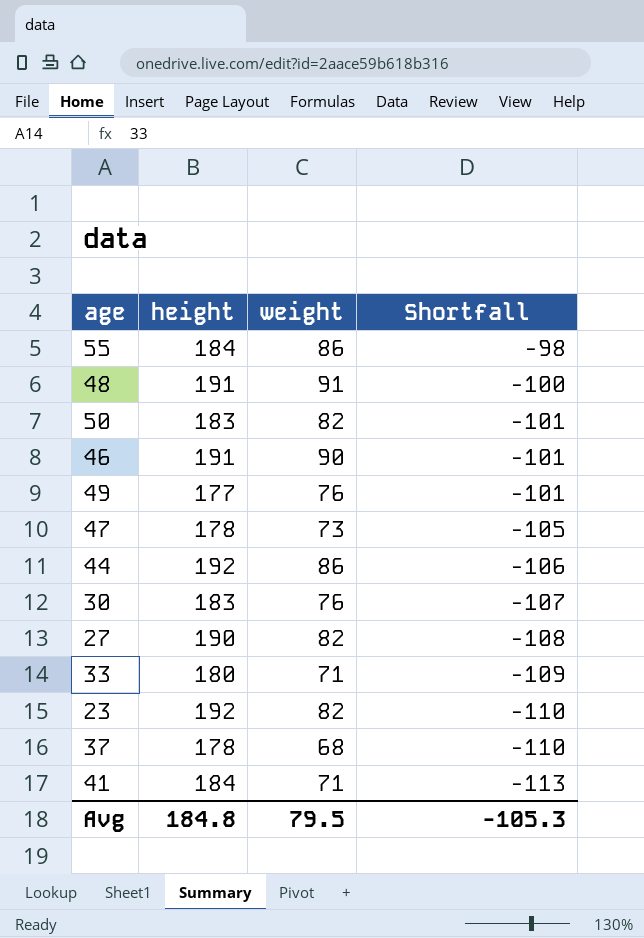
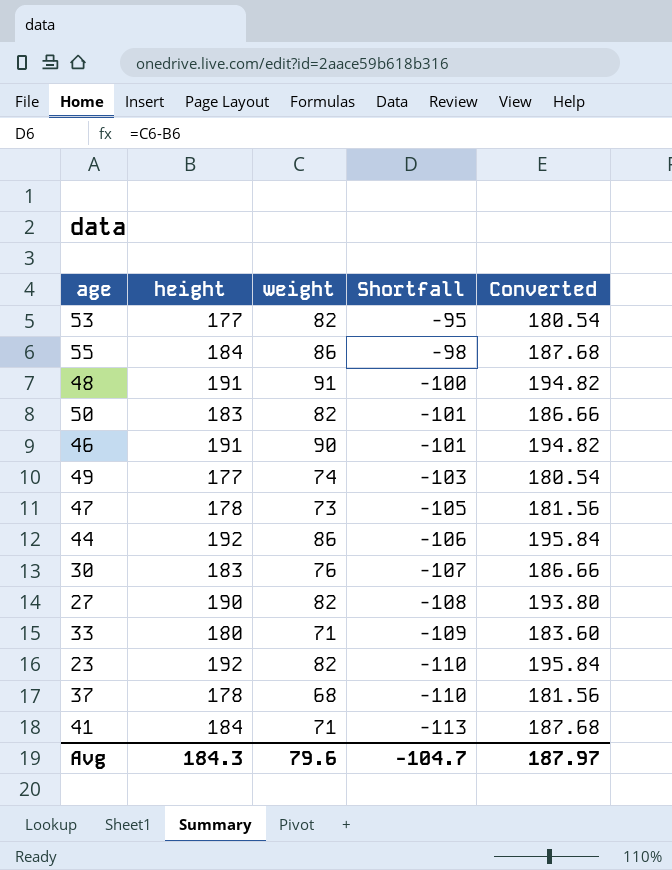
column Converted | formula: none -> [height] * 1.02
row 53: none -> 177 | 82 | -95 | 180.54
49 | weight: 76 -> 74
49 | Shortfall: -101 -> -103
Avg | height: 184.8 -> 184.3
Avg | weight: 79.5 -> 79.6
Avg | Shortfall: -105.3 -> -104.7

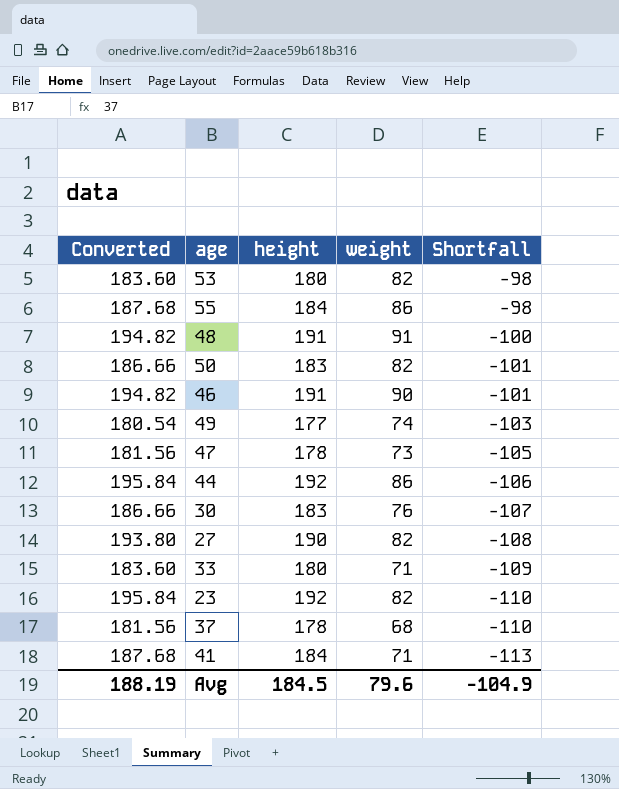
column Converted | position: 5 -> 1
53 | Converted: 180.54 -> 183.60
53 | height: 177 -> 180
53 | Shortfall: -95 -> -98
Avg | Converted: 187.97 -> 188.19
Avg | height: 184.3 -> 184.5
Avg | Shortfall: -104.7 -> -104.9

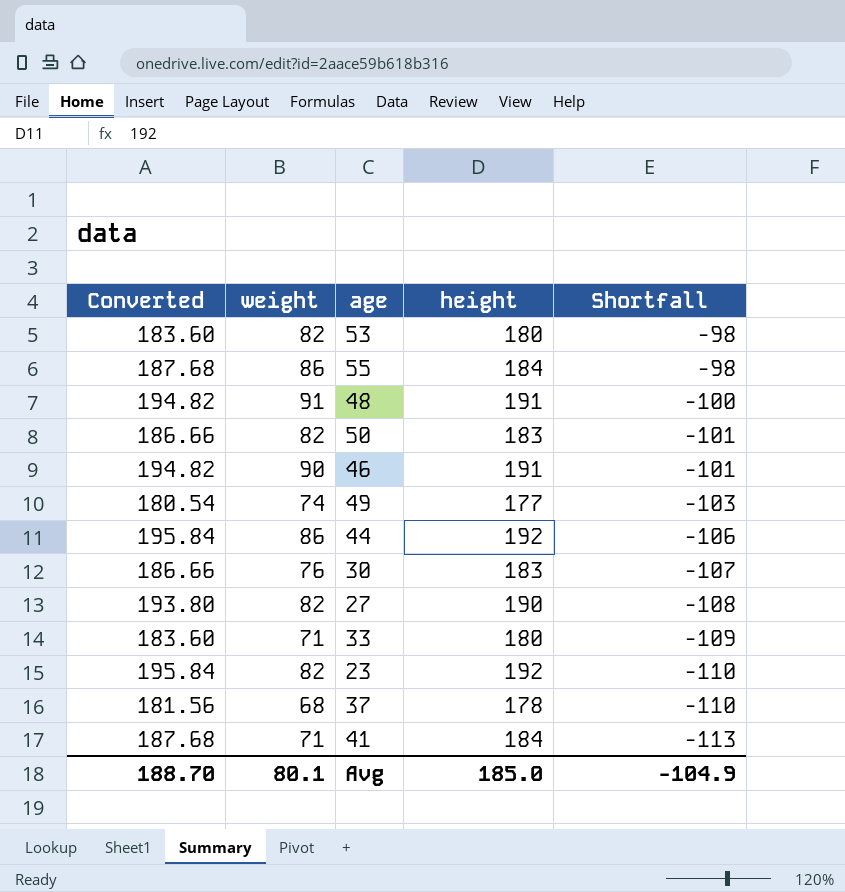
column weight | position: 4 -> 2
row 47: 181.56 | 178 | 73 | -105 -> none
Avg | Converted: 188.19 -> 188.70
Avg | weight: 79.6 -> 80.1
Avg | height: 184.5 -> 185.0

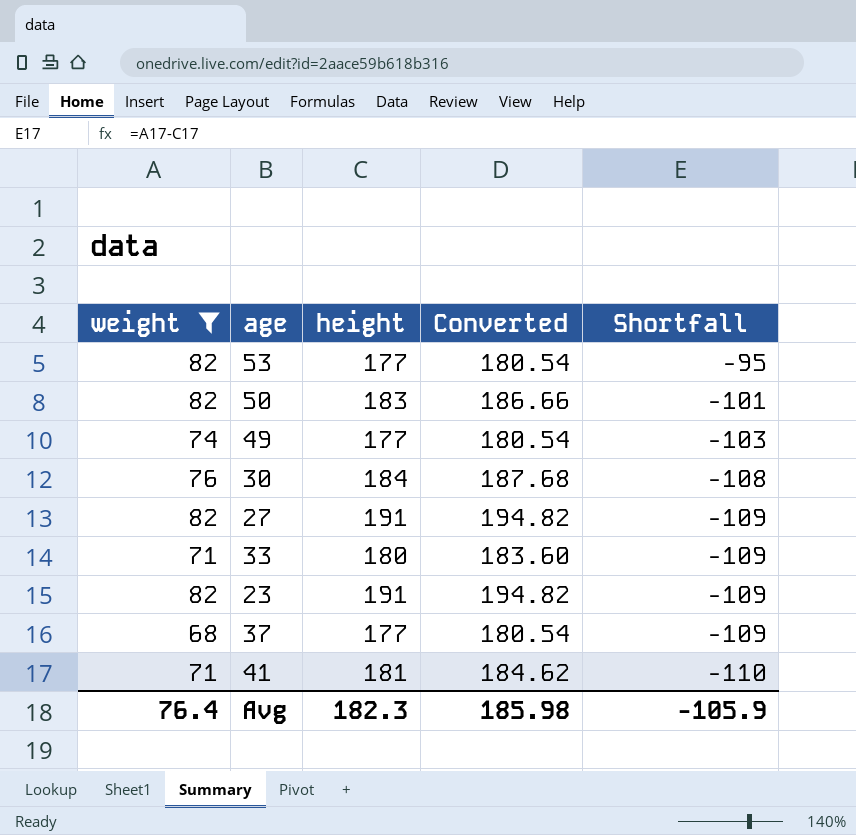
filter: none -> weight <= 82
column Converted | position: 1 -> 4
53 | height: 180 -> 177
53 | Converted: 183.60 -> 180.54
53 | Shortfall: -98 -> -95
30 | height: 183 -> 184
30 | Converted: 186.66 -> 187.68
30 | Shortfall: -107 -> -108
27 | height: 190 -> 191
27 | Converted: 193.80 -> 194.82
27 | Shortfall: -108 -> -109
23 | height: 192 -> 191
23 | Converted: 195.84 -> 194.82
23 | Shortfall: -110 -> -109
37 | height: 178 -> 177
37 | Converted: 181.56 -> 180.54
37 | Shortfall: -110 -> -109
41 | height: 184 -> 181
41 | Converted: 187.68 -> 184.62
41 | Shortfall: -113 -> -110
Avg | weight: 80.1 -> 76.4
Avg | height: 185.0 -> 182.3
Avg | Converted: 188.70 -> 185.98
Avg | Shortfall: -104.9 -> -105.9

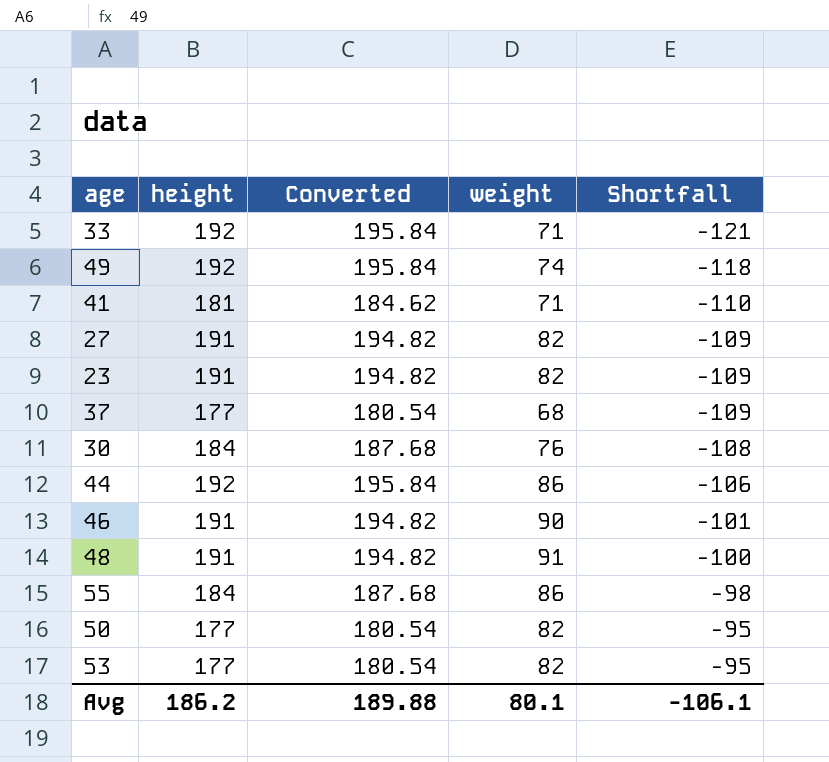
filter: weight <= 82 -> none
row order: Shortfall descending -> Shortfall ascending
column weight | position: 1 -> 4
33 | height: 180 -> 192
33 | Converted: 183.60 -> 195.84
33 | Shortfall: -109 -> -121
49 | height: 177 -> 192
49 | Converted: 180.54 -> 195.84
49 | Shortfall: -103 -> -118
50 | height: 183 -> 177
50 | Converted: 186.66 -> 180.54
50 | Shortfall: -101 -> -95
Avg | height: 182.3 -> 186.2
Avg | Converted: 185.98 -> 189.88
Avg | weight: 76.4 -> 80.1
Avg | Shortfall: -105.9 -> -106.1

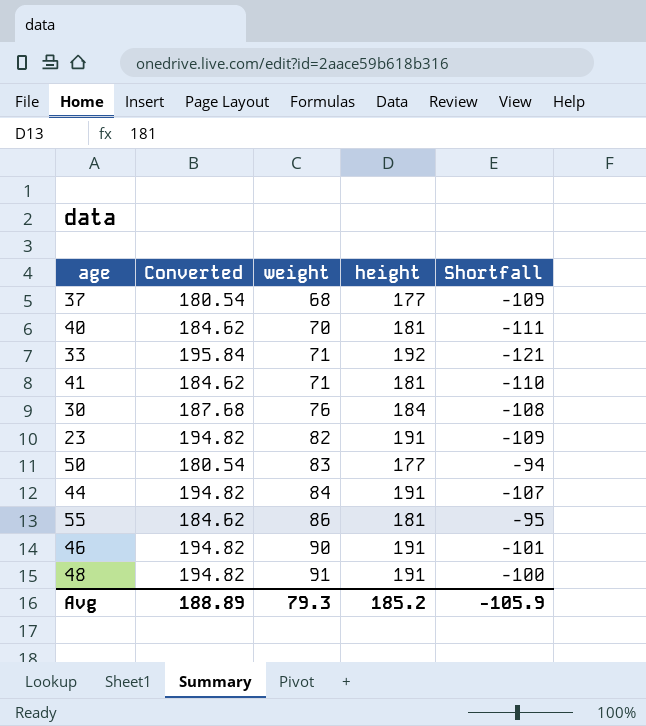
row order: Shortfall ascending -> weight ascending
column height | position: 2 -> 4
row 49: 192 | 195.84 | 74 | -118 -> none
row 27: 191 | 194.82 | 82 | -109 -> none
row 53: 177 | 180.54 | 82 | -95 -> none
row 40: none -> 184.62 | 70 | 181 | -111
50 | weight: 82 -> 83
50 | Shortfall: -95 -> -94
44 | Converted: 195.84 -> 194.82
44 | weight: 86 -> 84
44 | height: 192 -> 191
44 | Shortfall: -106 -> -107
55 | Converted: 187.68 -> 184.62
55 | height: 184 -> 181
55 | Shortfall: -98 -> -95
Avg | Converted: 189.88 -> 188.89
Avg | weight: 80.1 -> 79.3
Avg | height: 186.2 -> 185.2
Avg | Shortfall: -106.1 -> -105.9

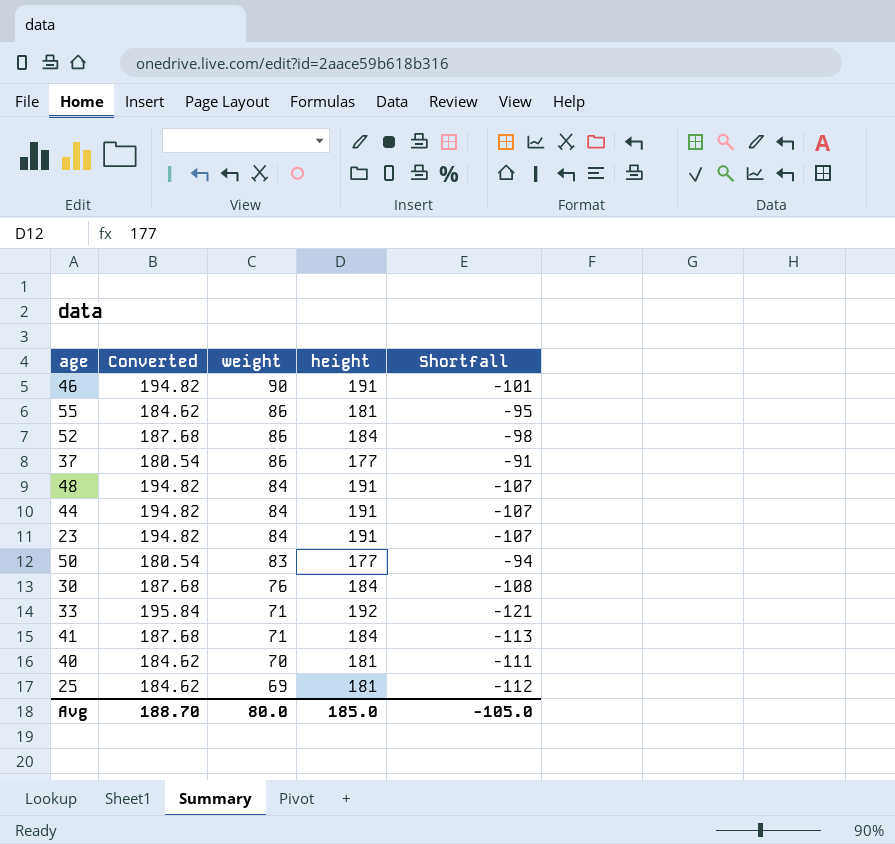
row order: weight ascending -> weight descending
row 52: none -> 187.68 | 86 | 184 | -98
37 | weight: 68 -> 86
37 | Shortfall: -109 -> -91
48 | weight: 91 -> 84
48 | Shortfall: -100 -> -107
23 | weight: 82 -> 84
23 | Shortfall: -109 -> -107
41 | Converted: 184.62 -> 187.68
41 | height: 181 -> 184
41 | Shortfall: -110 -> -113
row 25: none -> 184.62 | 69 | 181 | -112
Avg | Converted: 188.89 -> 188.70
Avg | weight: 79.3 -> 80.0
Avg | height: 185.2 -> 185.0
Avg | Shortfall: -105.9 -> -105.0

